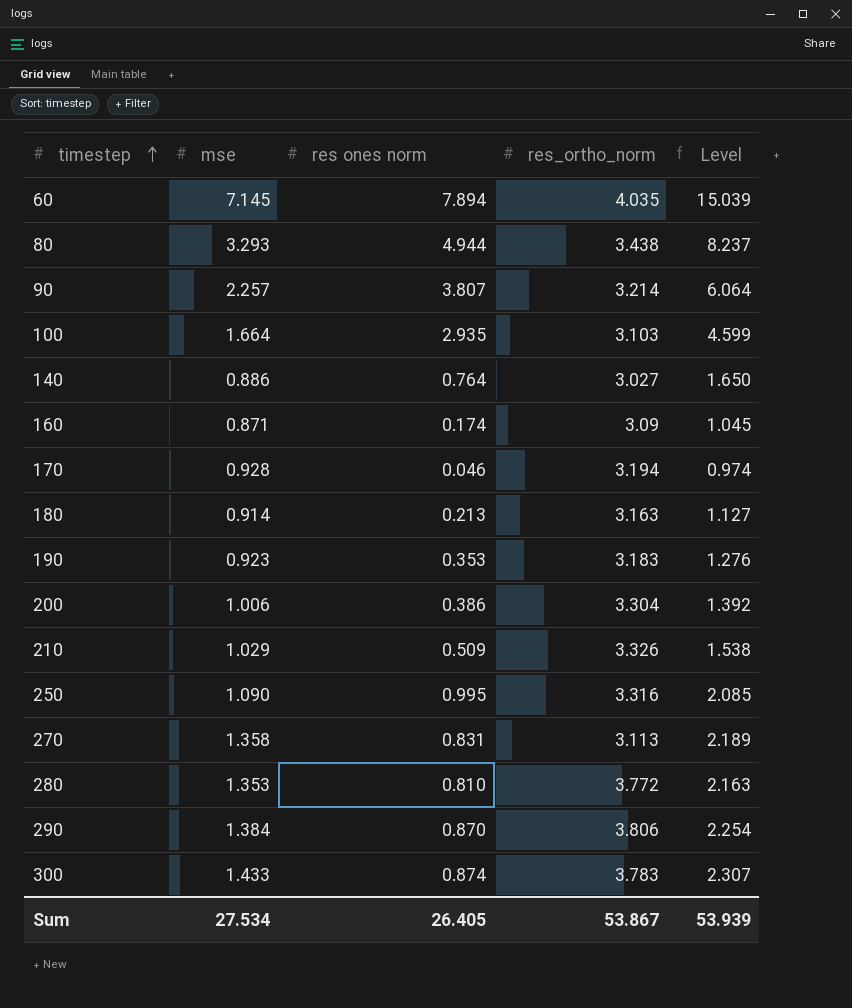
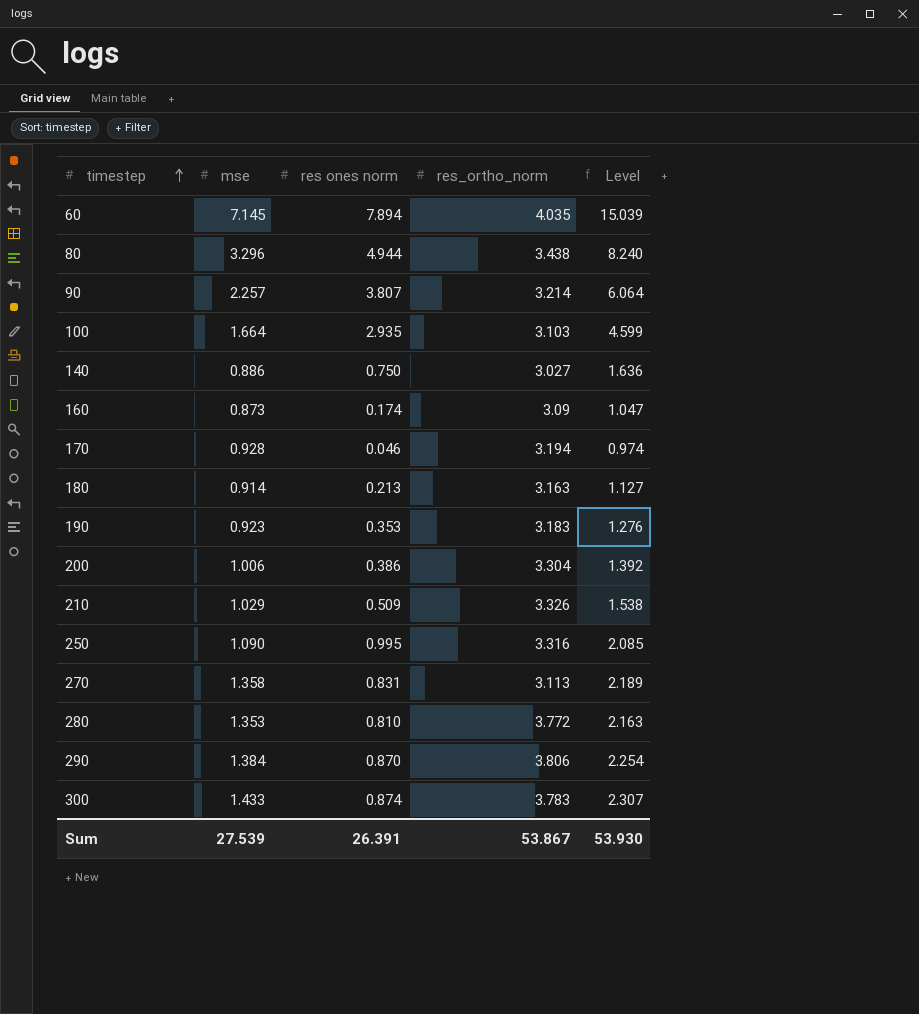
80 | mse: 3.293 -> 3.296
80 | Level: 8.237 -> 8.240
140 | res ones norm: 0.764 -> 0.750
140 | Level: 1.650 -> 1.636
160 | mse: 0.871 -> 0.873
160 | Level: 1.045 -> 1.047
Sum | mse: 27.534 -> 27.539
Sum | res ones norm: 26.405 -> 26.391
Sum | Level: 53.939 -> 53.930

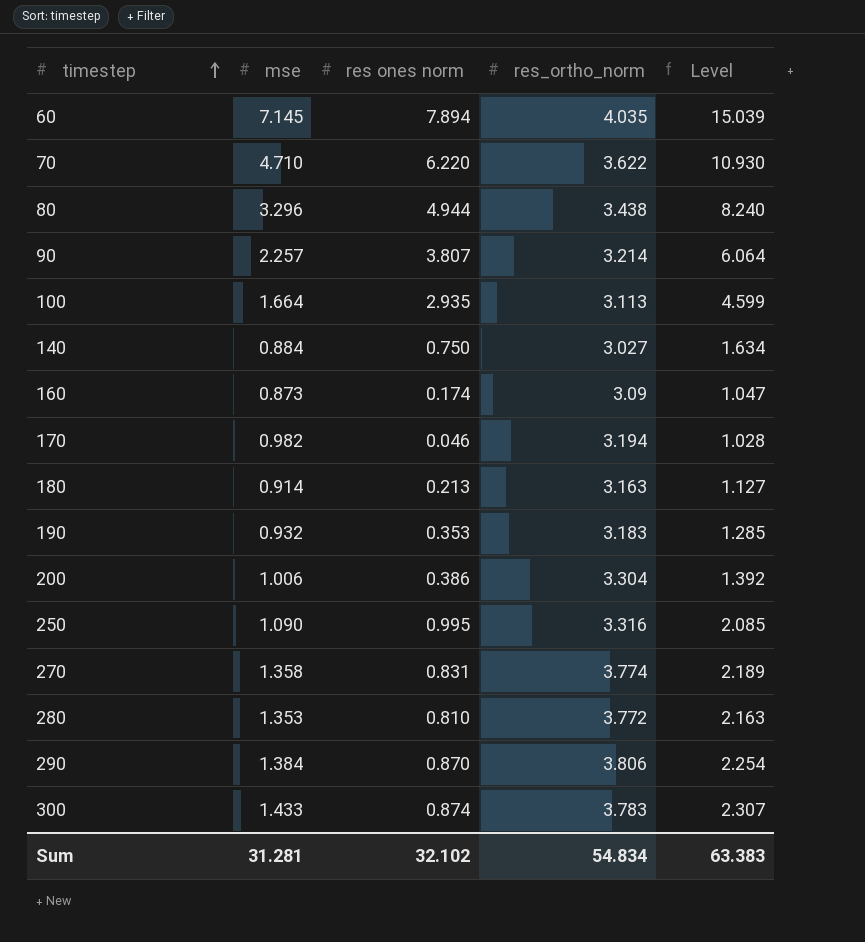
row 210: 1.029 | 0.509 | 3.326 | 1.538 -> none
row 70: none -> 4.710 | 6.220 | 3.622 | 10.930
100 | res_ortho_norm: 3.103 -> 3.113
140 | mse: 0.886 -> 0.884
140 | Level: 1.636 -> 1.634
170 | mse: 0.928 -> 0.982
170 | Level: 0.974 -> 1.028
190 | mse: 0.923 -> 0.932
190 | Level: 1.276 -> 1.285
270 | res_ortho_norm: 3.113 -> 3.774
Sum | mse: 27.539 -> 31.281
Sum | res ones norm: 26.391 -> 32.102
Sum | res_ortho_norm: 53.867 -> 54.834
Sum | Level: 53.930 -> 63.383

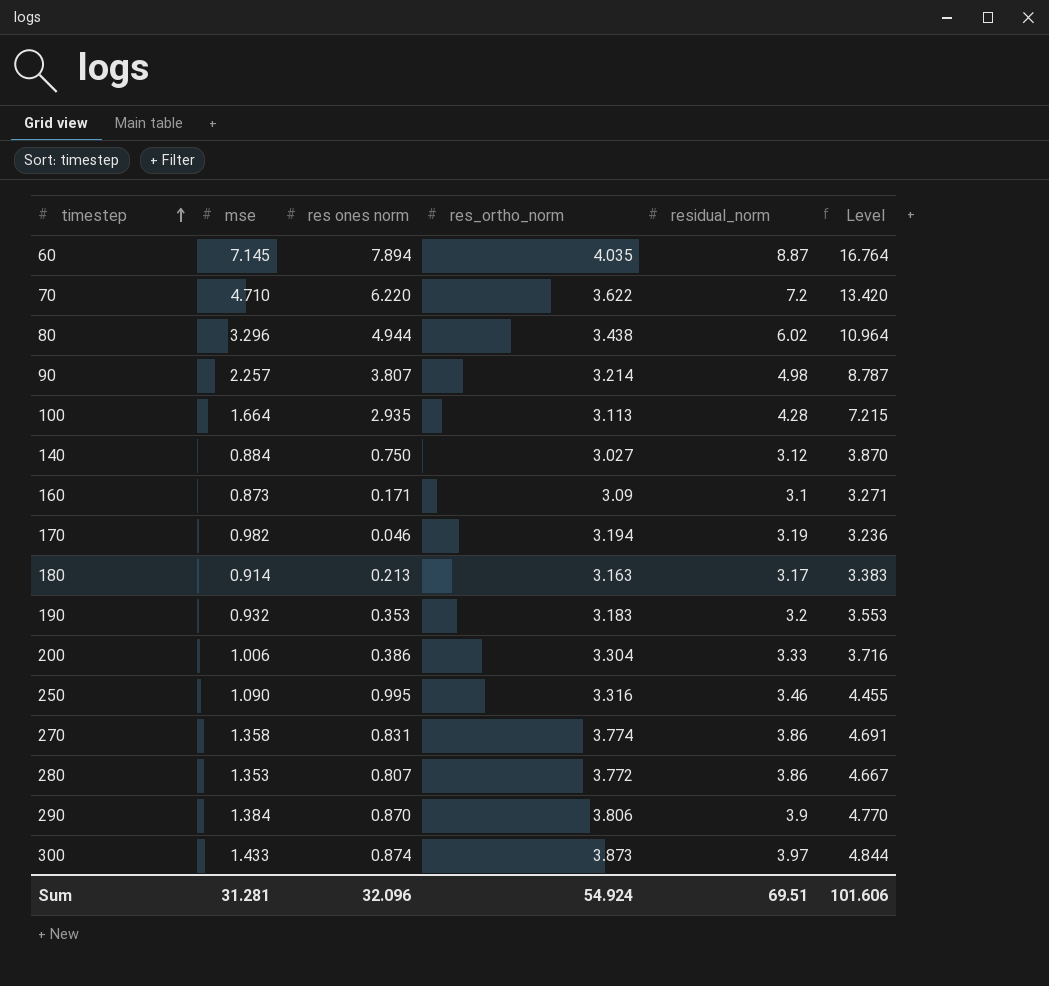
column residual_norm | position: none -> 5
column Level | formula: [mse] + [res ones norm] -> [res ones norm] + [residual_norm]
160 | res ones norm: 0.174 -> 0.171
280 | res ones norm: 0.810 -> 0.807
300 | res_ortho_norm: 3.783 -> 3.873
Sum | res ones norm: 32.102 -> 32.096
Sum | res_ortho_norm: 54.834 -> 54.924
Sum | Level: 63.383 -> 101.606

